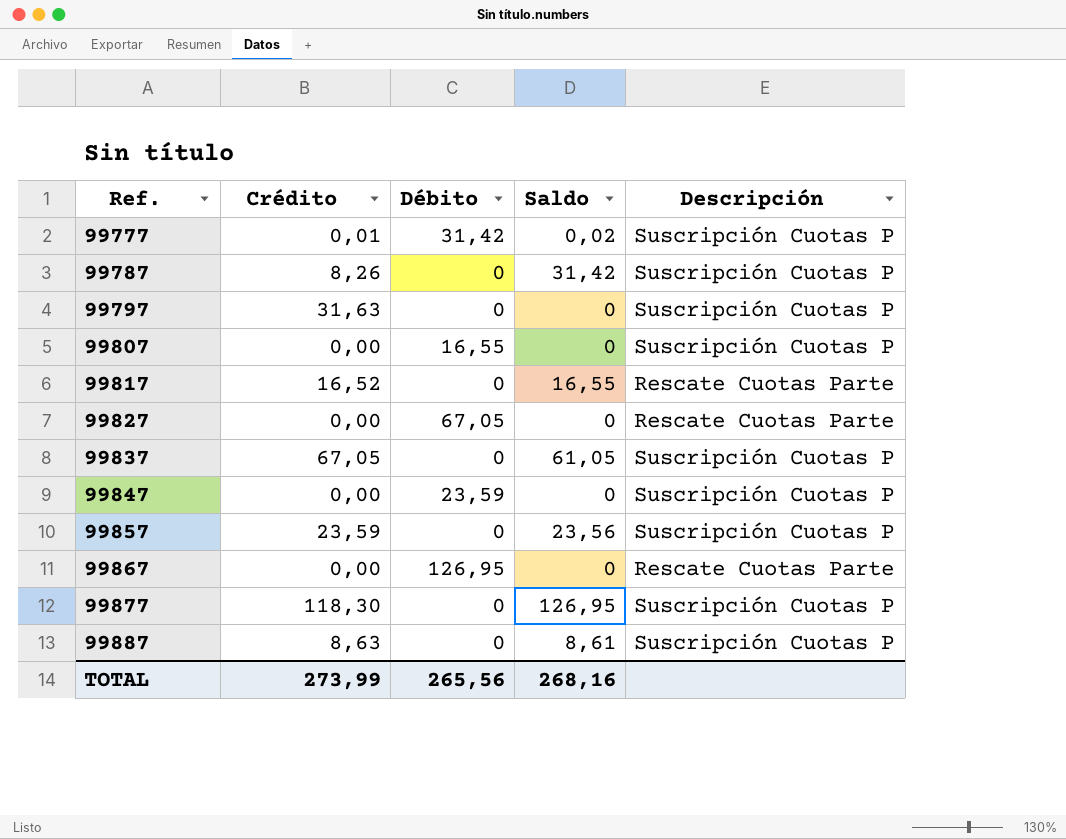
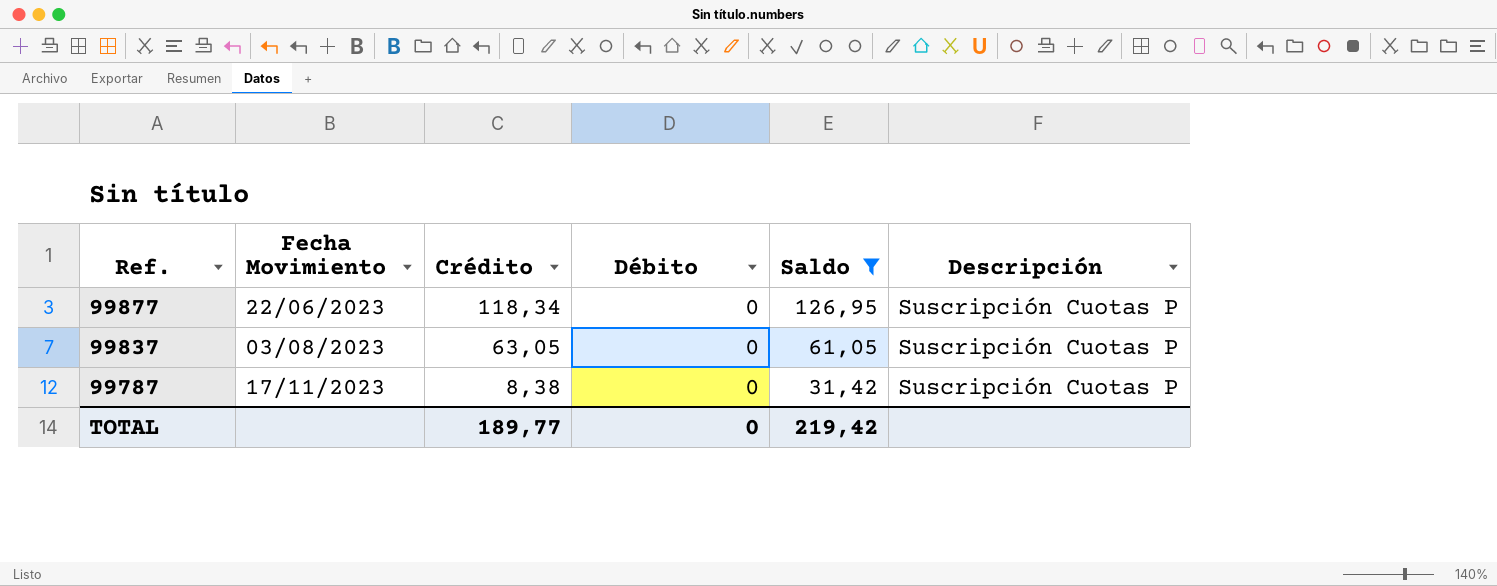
filter: none -> Saldo >= 31,42
row order: Ref. ascending -> Ref. descending
column Fecha Movimiento | position: none -> 2
99877 | Crédito: 118,30 -> 118,34
99837 | Crédito: 67,05 -> 63,05
99787 | Crédito: 8,26 -> 8,38
TOTAL | Crédito: 273,99 -> 189,77
TOTAL | Débito: 265,56 -> 0
TOTAL | Saldo: 268,16 -> 219,42

